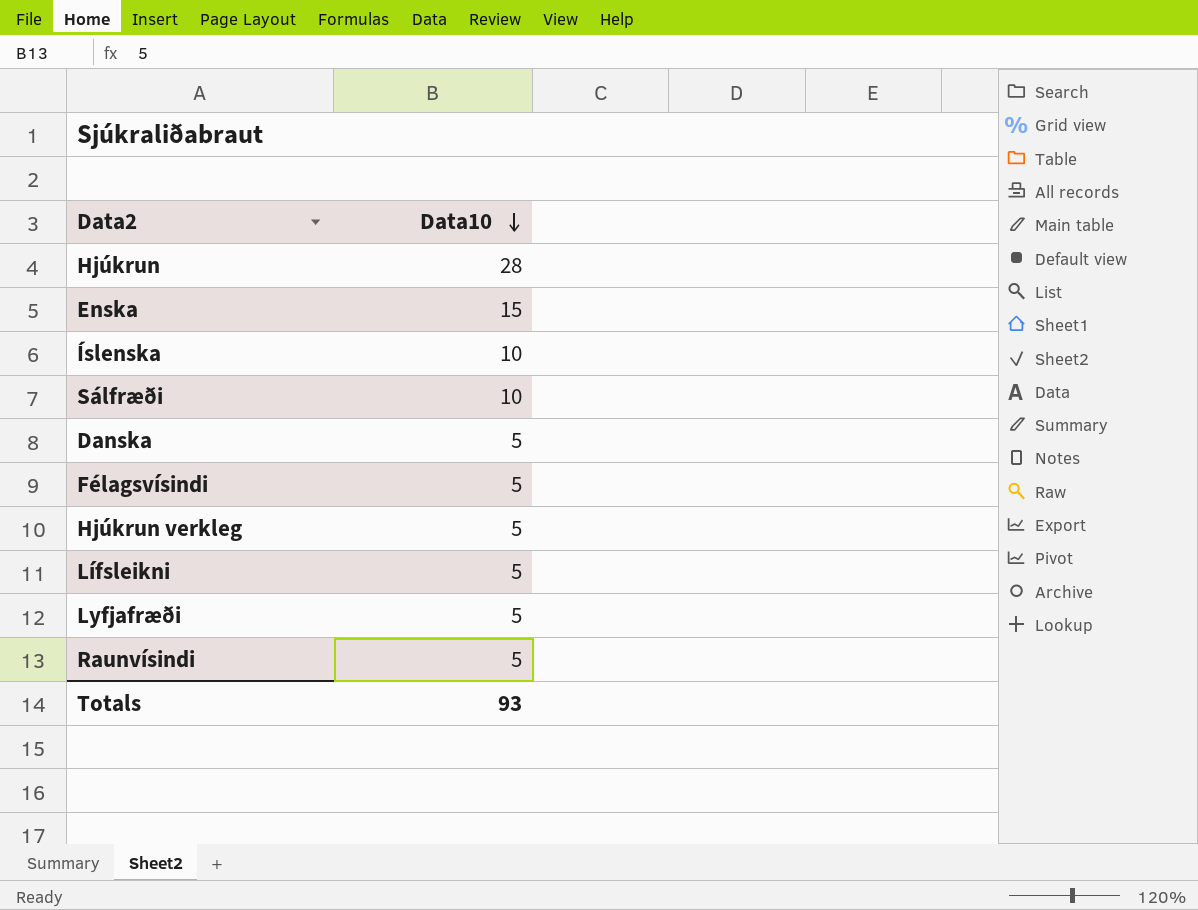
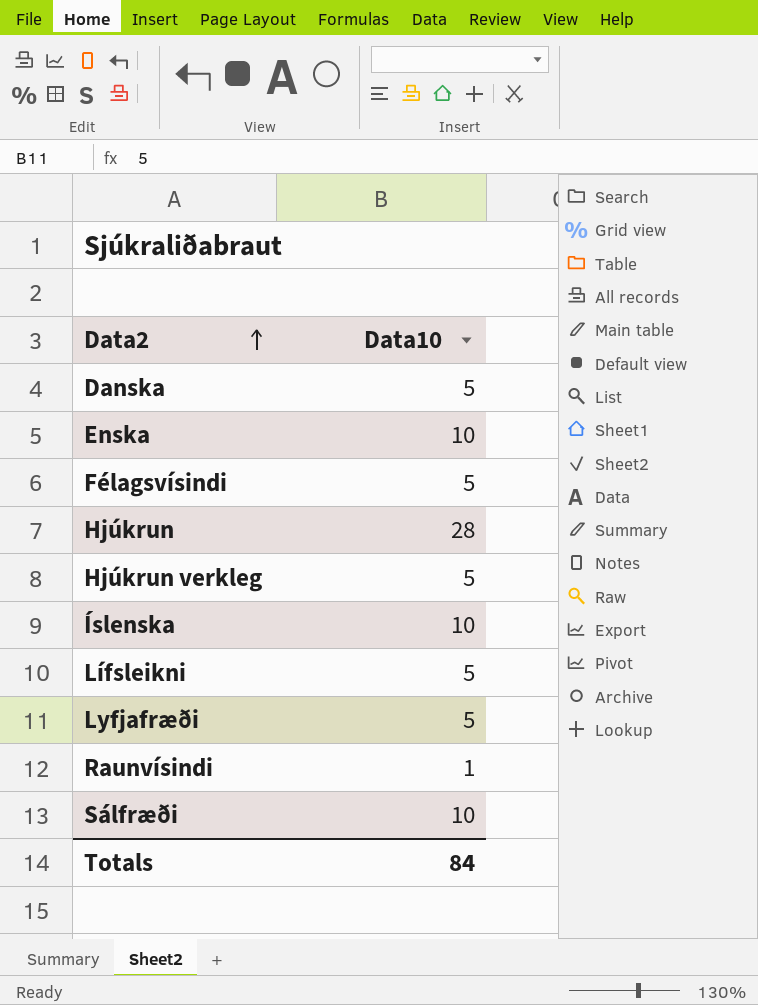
row order: Data10 descending -> Data2 ascending
Enska | Data10: 15 -> 10
Raunvísindi | Data10: 5 -> 1
Totals | Data10: 93 -> 84

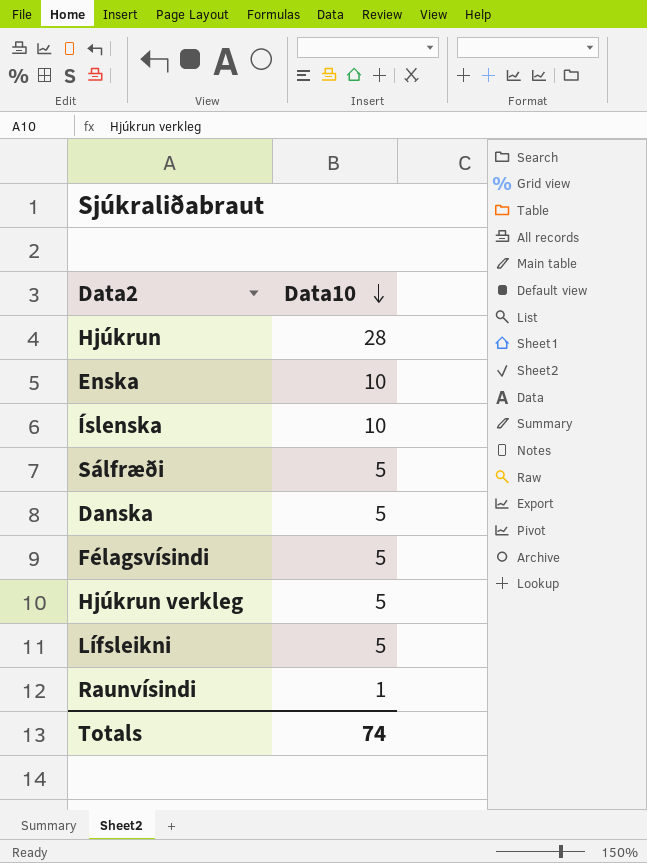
row order: Data2 ascending -> Data10 descending
row Lyfjafræði: 5 -> none
Sálfræði | Data10: 10 -> 5
Totals | Data10: 84 -> 74

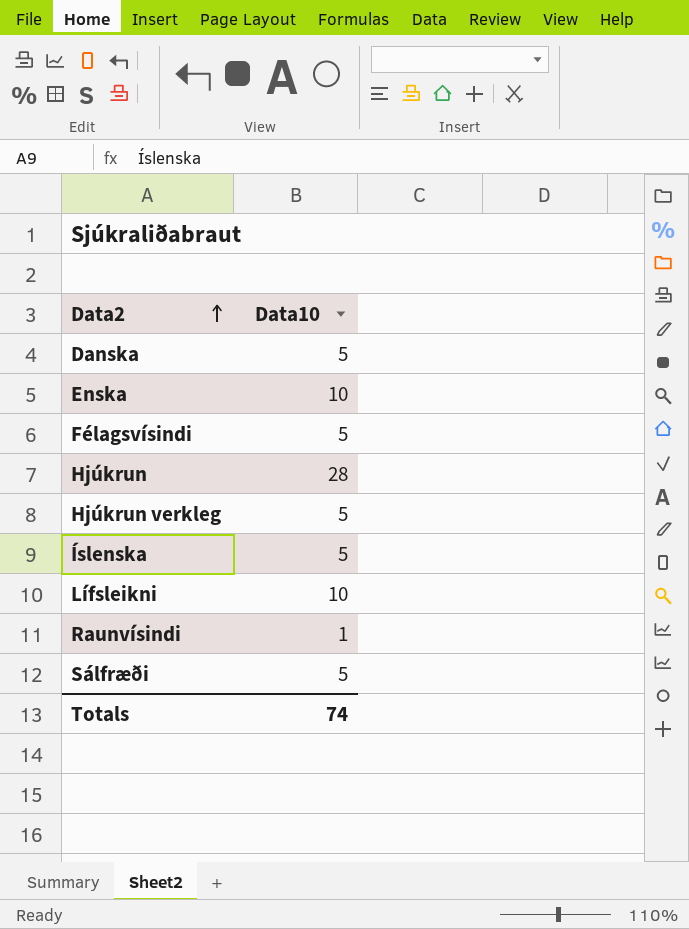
row order: Data10 descending -> Data2 ascending
Íslenska | Data10: 10 -> 5
Lífsleikni | Data10: 5 -> 10

